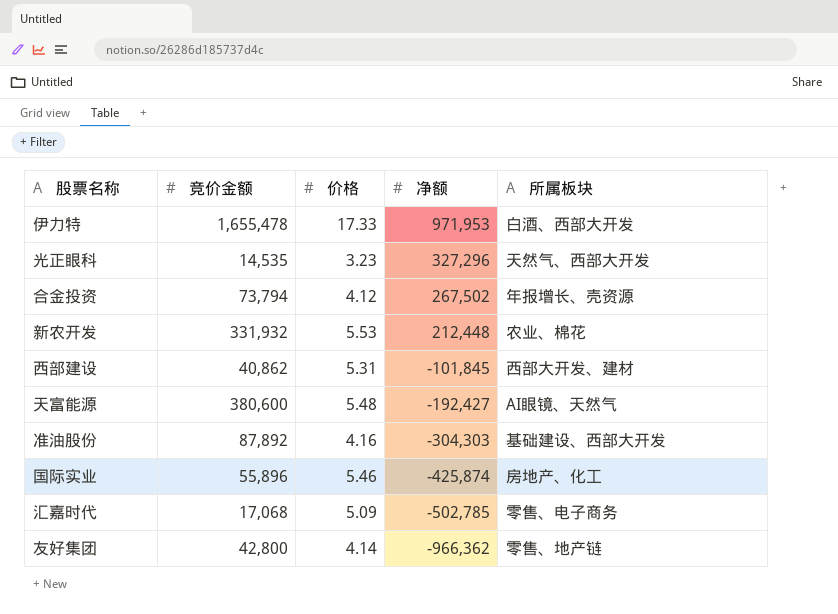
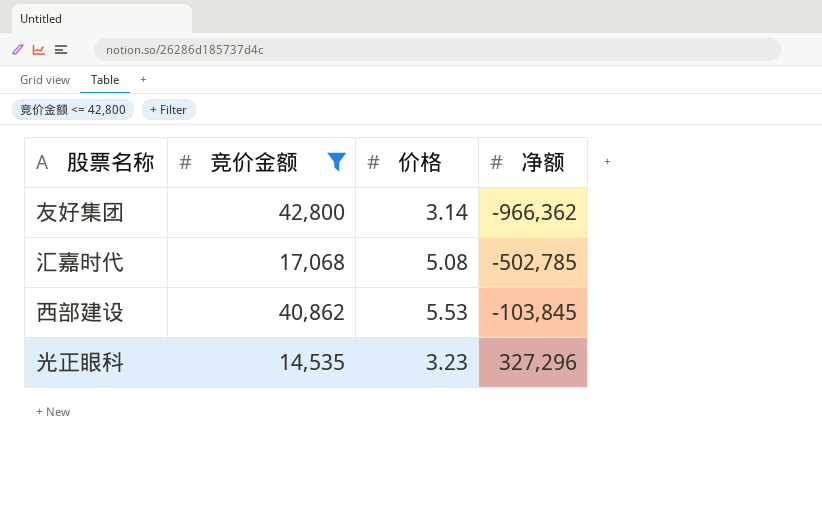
filter: none -> 竞价金额 <= 42,800
row order: 净额 descending -> 净额 ascending
column 所属板块 | position: 5 -> none
友好集团 | 价格: 4.14 -> 3.14
汇嘉时代 | 价格: 5.09 -> 5.08
西部建设 | 价格: 5.31 -> 5.53
西部建设 | 净额: -101,845 -> -103,845

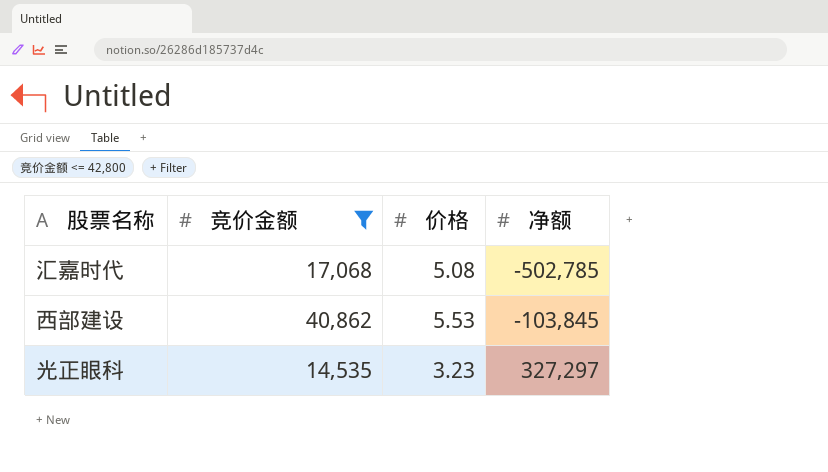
row 友好集团: 42,800 | 3.14 | -966,362 -> none
光正眼科 | 净额: 327,296 -> 327,297

